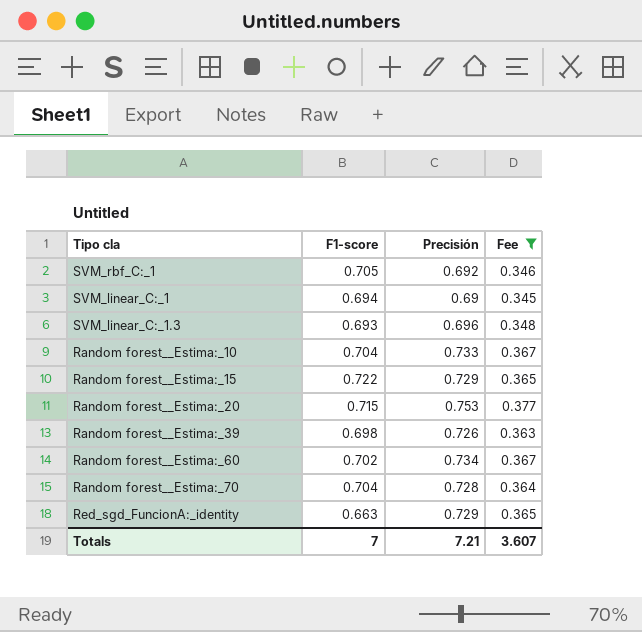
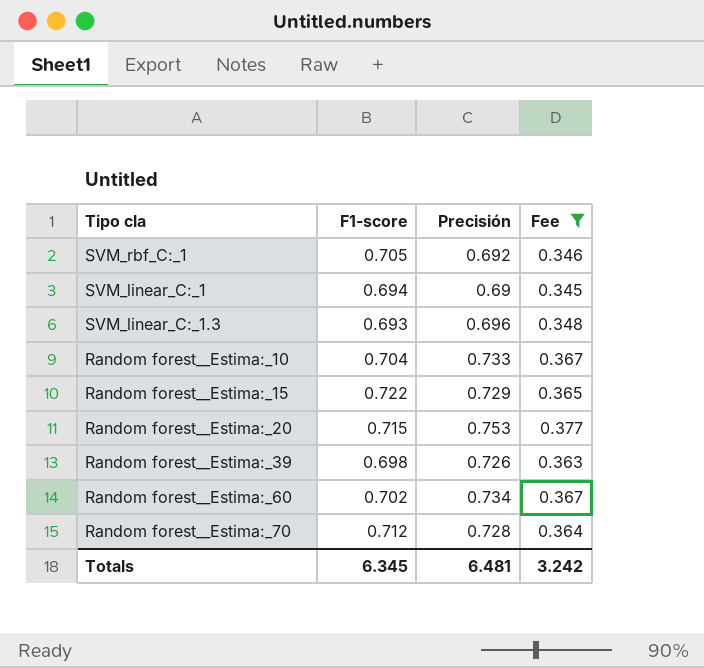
row Red_sgd_FuncionA:_identity: 0.663 | 0.729 | 0.365 -> none
Random forest__Estima:_70 | F1-score: 0.704 -> 0.712
Totals | F1-score: 7 -> 6.345
Totals | Precisión: 7.21 -> 6.481
Totals | Fee: 3.607 -> 3.242

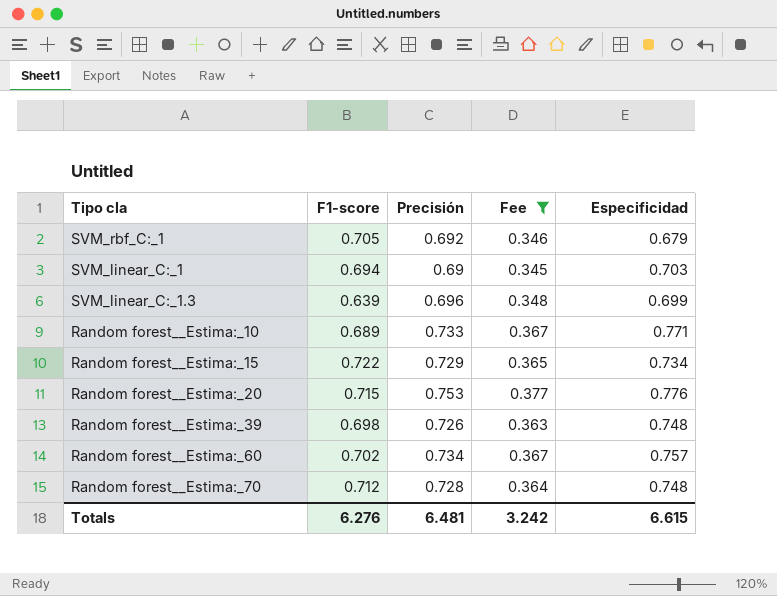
column Especificidad | position: none -> 5
SVM_linear_C:_1.3 | F1-score: 0.693 -> 0.639
Random forest__Estima:_10 | F1-score: 0.704 -> 0.689
Totals | F1-score: 6.345 -> 6.276

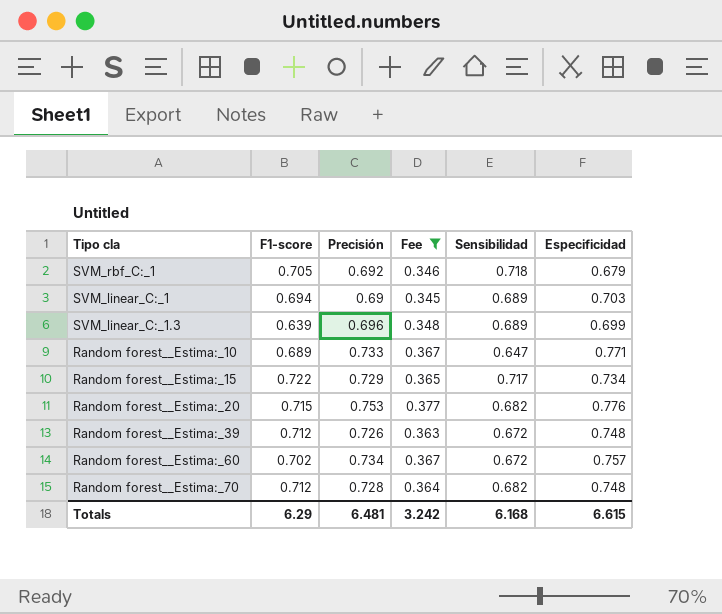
column Sensibilidad | position: none -> 5
Random forest__Estima:_39 | F1-score: 0.698 -> 0.712
Totals | F1-score: 6.276 -> 6.29

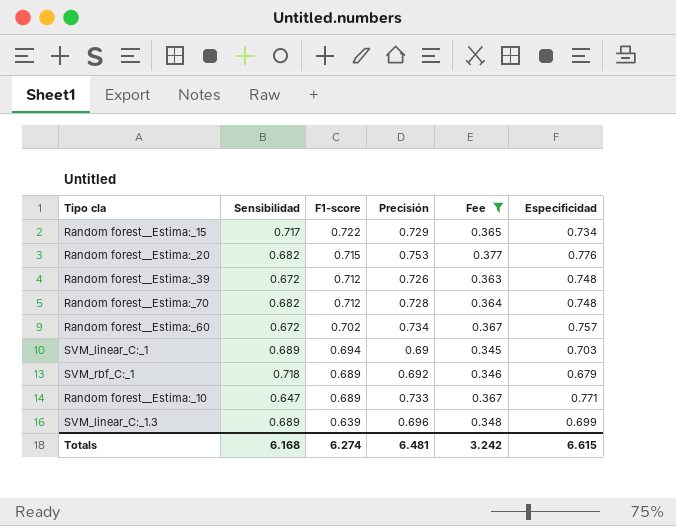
row order: none -> F1-score descending
column Sensibilidad | position: 5 -> 2
SVM_rbf_C:_1 | F1-score: 0.705 -> 0.689
Totals | F1-score: 6.29 -> 6.274

